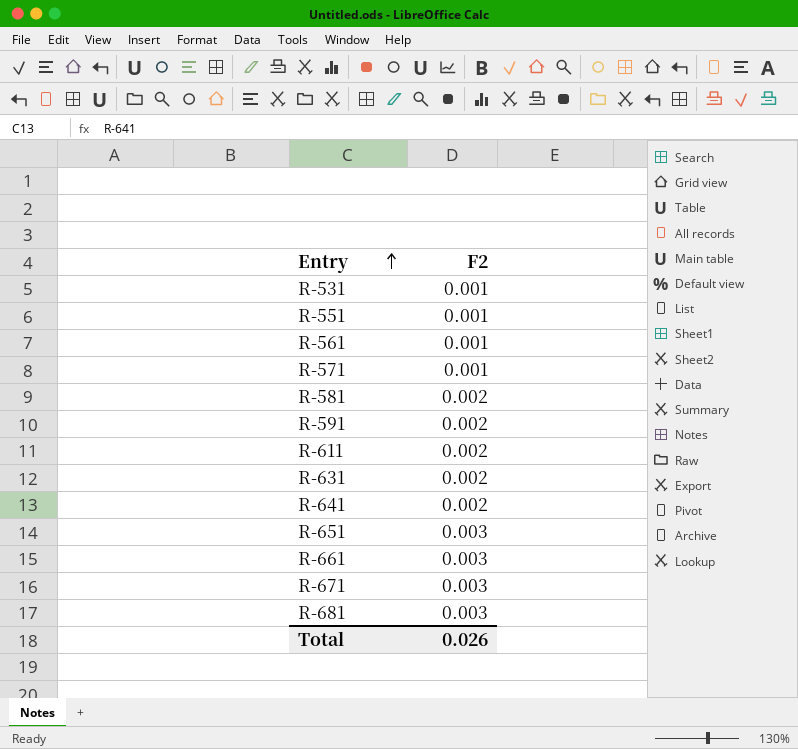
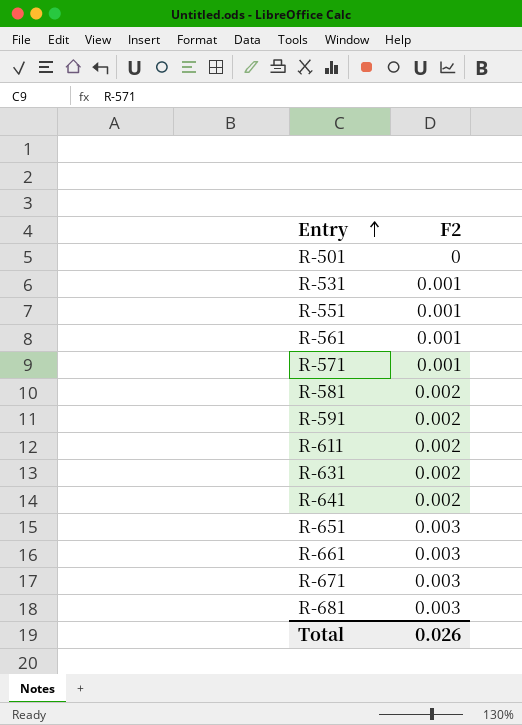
row R-501: none -> 0

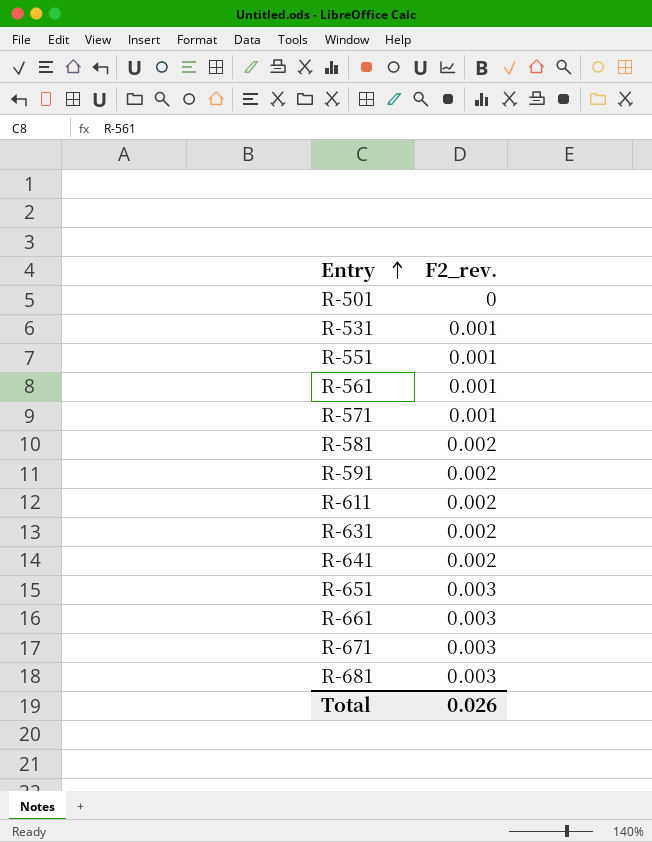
column name: F2 -> F2_rev.

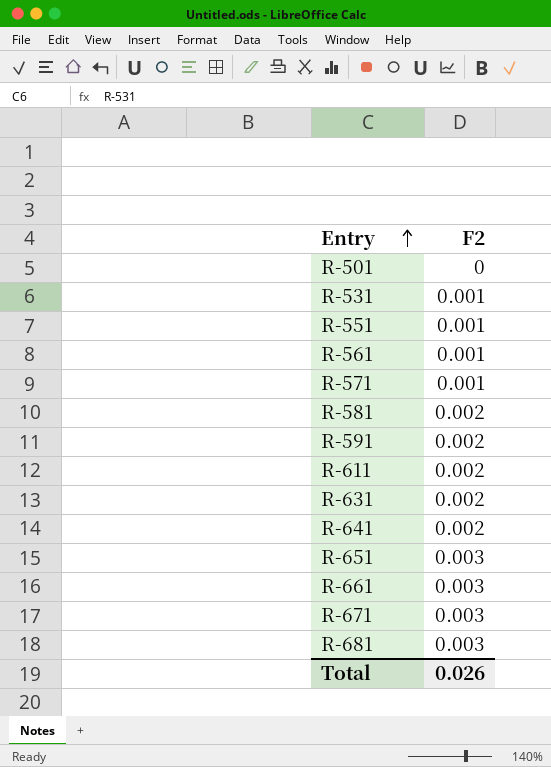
column name: F2_rev. -> F2

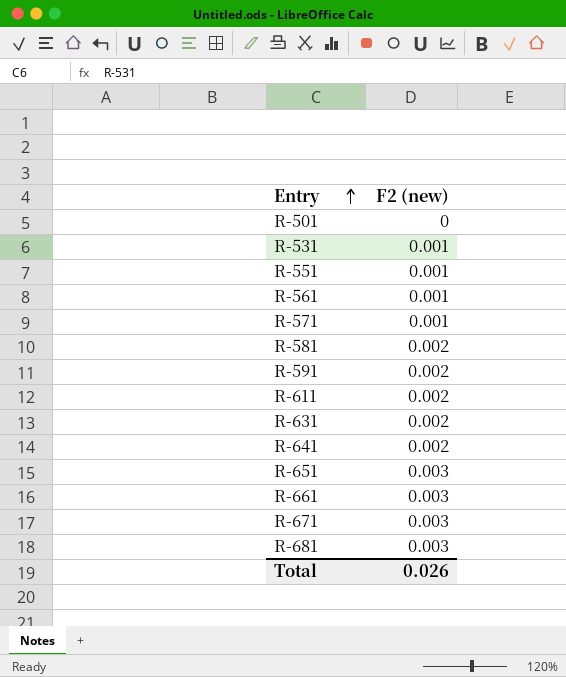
column name: F2 -> F2 (new)

